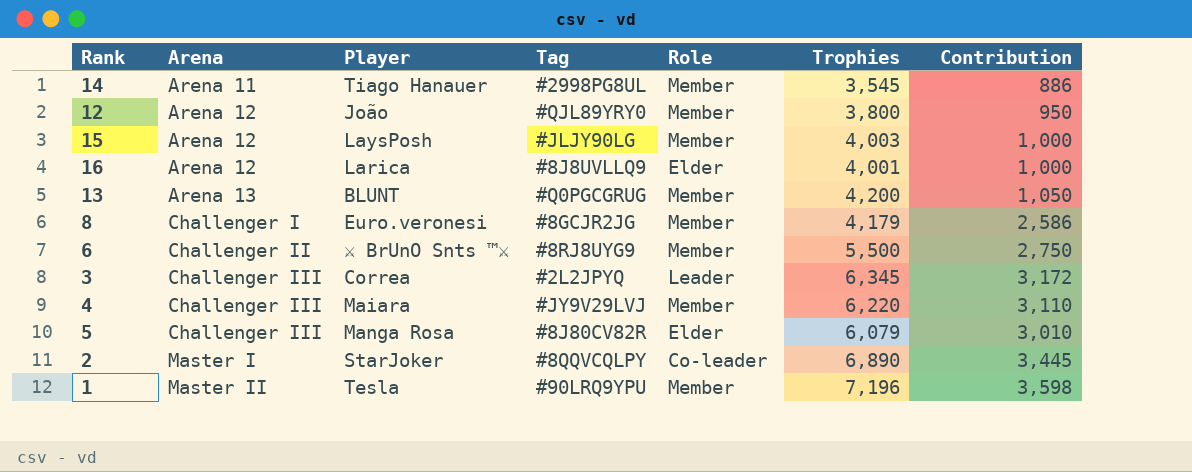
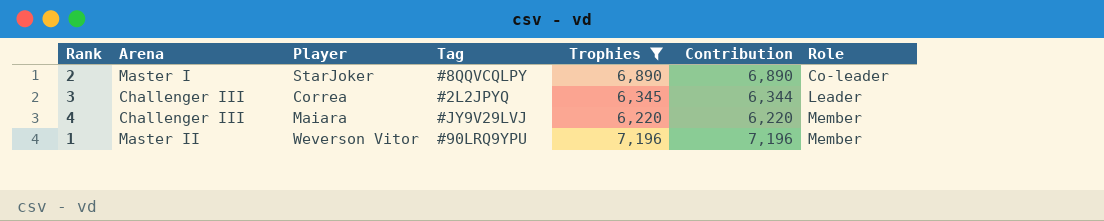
filter: none -> Trophies >= 6,220
row order: Arena ascending -> Role ascending
column Role | position: 5 -> 7
2 | Contribution: 3,445 -> 6,890
3 | Contribution: 3,172 -> 6,344
4 | Contribution: 3,110 -> 6,220
1 | Player: Tesla -> Weverson Vitor
1 | Contribution: 3,598 -> 7,196

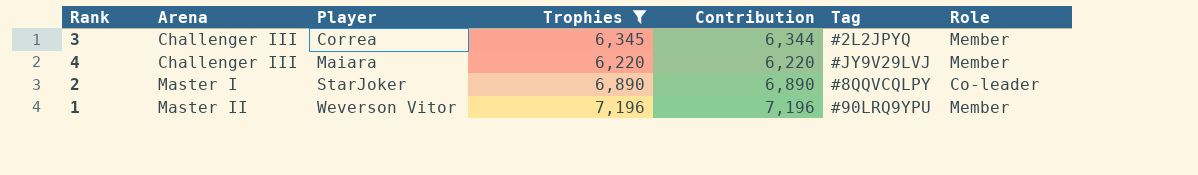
row order: Role ascending -> Arena ascending
column Tag | position: 4 -> 6
3 | Role: Leader -> Member

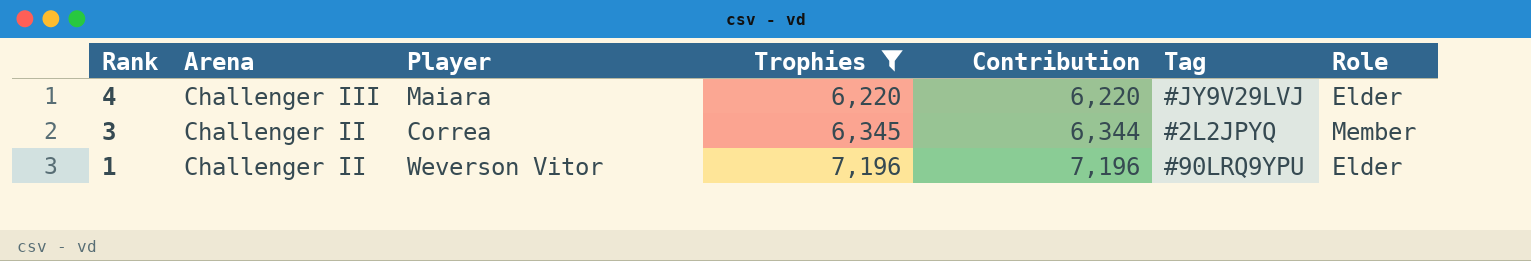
row order: Arena ascending -> Rank descending
row 2: Master I | StarJoker | 6,890 | 6,890 | #8QQVCQLPY | Co-leader -> none
4 | Role: Member -> Elder
3 | Arena: Challenger III -> Challenger II
1 | Arena: Master II -> Challenger II
1 | Role: Member -> Elder

